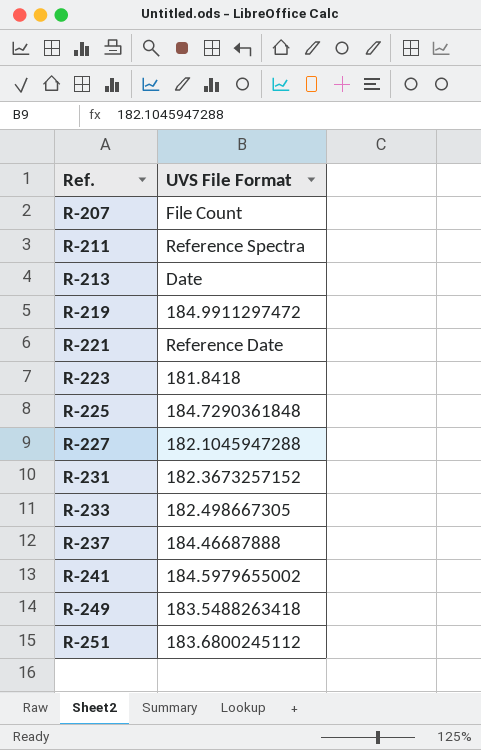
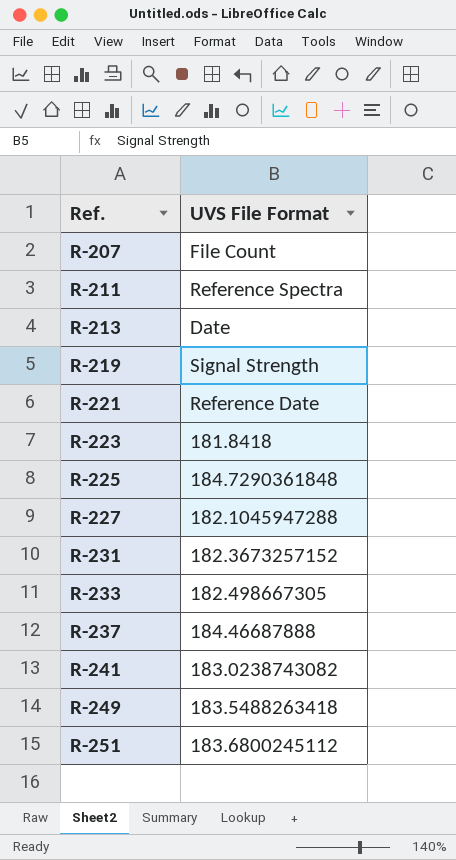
R-219 | UVS File Format: 184.9911297472 -> Signal Strength
R-241 | UVS File Format: 184.5979655002 -> 183.0238743082

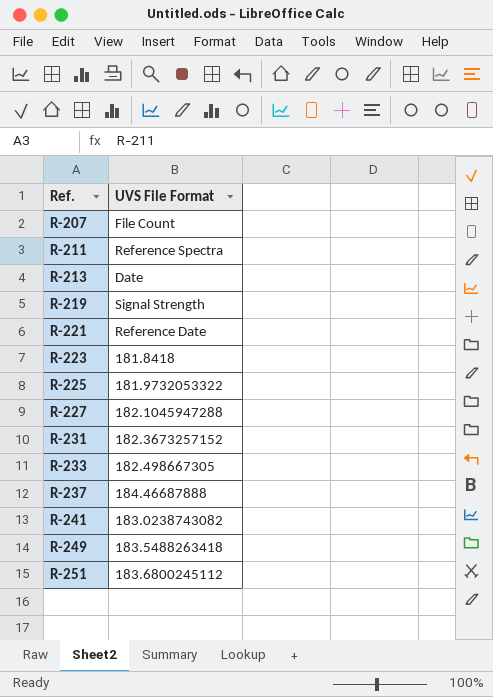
R-225 | UVS File Format: 184.7290361848 -> 181.9732053322

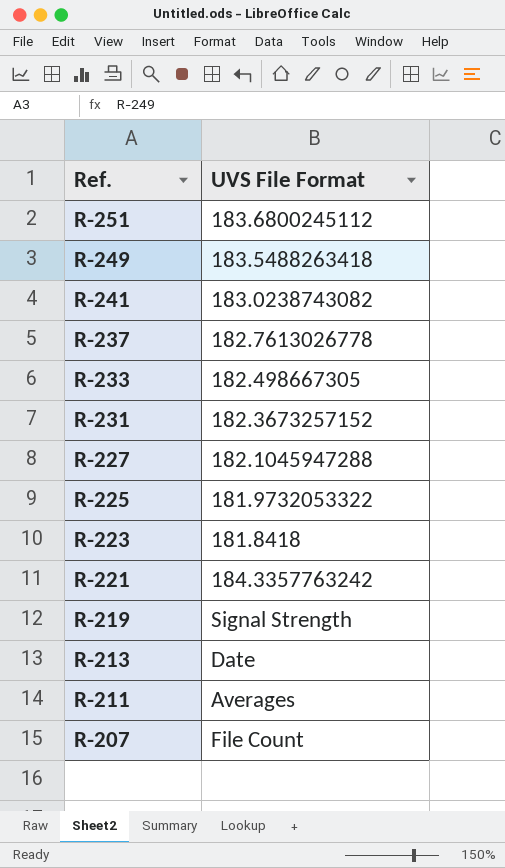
row order: Ref. ascending -> Ref. descending
R-237 | UVS File Format: 184.46687888 -> 182.7613026778
R-221 | UVS File Format: Reference Date -> 184.3357763242
R-211 | UVS File Format: Reference Spectra -> Averages

